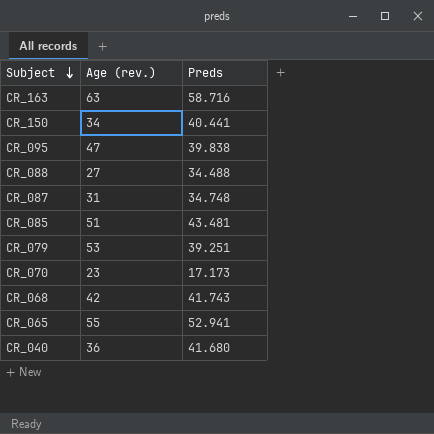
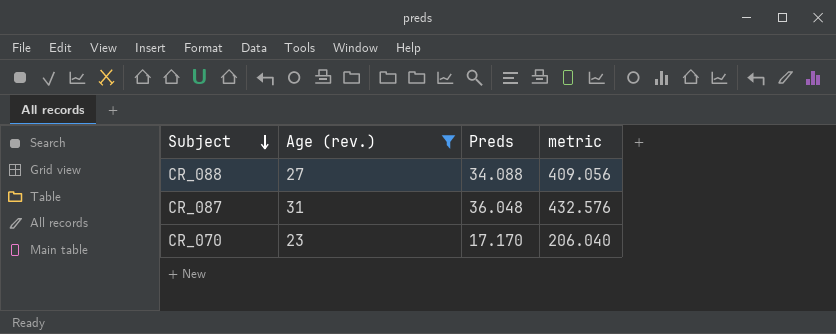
filter: none -> Age (rev.) <= 31
column metric | formula: none -> [Preds] * 12
CR_088 | Preds: 34.488 -> 34.088
CR_087 | Preds: 34.748 -> 36.048
CR_070 | Preds: 17.173 -> 17.170

